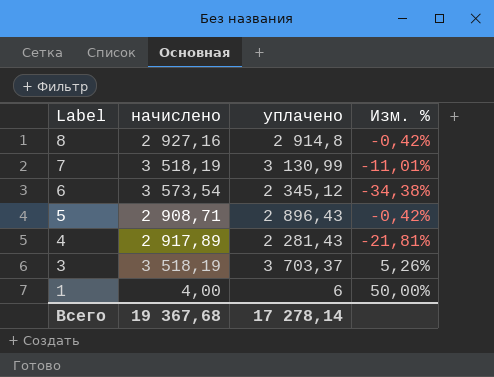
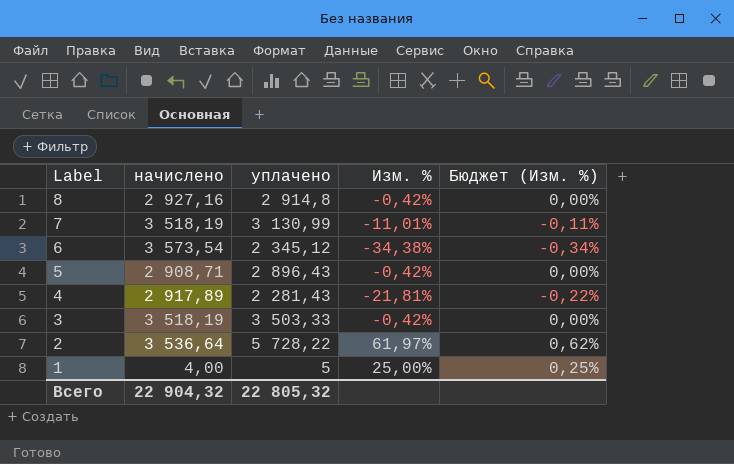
column Бюджет (Изм. %) | formula: none -> [Изм. %] * 0,01
3 | уплачено: 3 703,37 -> 3 503,33
3 | Изм. %: 5,26% -> -0,42%
row 2: none -> 3 536,64 | 5 728,22 | 61,97% | 0,62%
1 | уплачено: 6 -> 5
1 | Изм. %: 50,00% -> 25,00%
Всего | начислено: 19 367,68 -> 22 904,32
Всего | уплачено: 17 278,14 -> 22 805,32

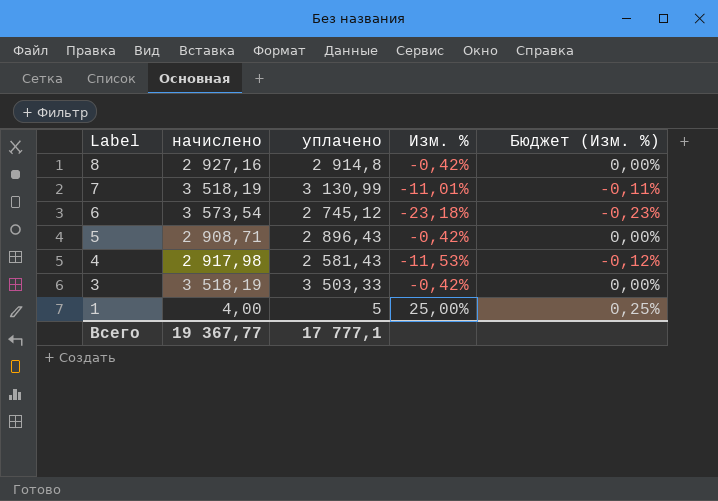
row 2: 3 536,64 | 5 728,22 | 61,97% | 0,62% -> none
6 | уплачено: 2 345,12 -> 2 745,12
6 | Изм. %: -34,38% -> -23,18%
6 | Бюджет (Изм. %): -0,34% -> -0,23%
4 | начислено: 2 917,89 -> 2 917,98
4 | уплачено: 2 281,43 -> 2 581,43
4 | Изм. %: -21,81% -> -11,53%
4 | Бюджет (Изм. %): -0,22% -> -0,12%
Всего | начислено: 22 904,32 -> 19 367,77
Всего | уплачено: 22 805,32 -> 17 777,1

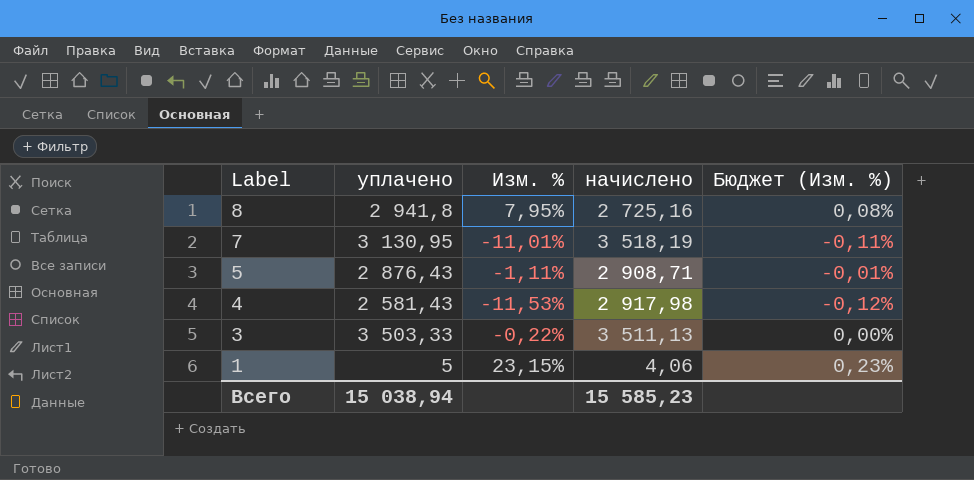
column начислено | position: 2 -> 4
row 6: 3 573,54 | 2 745,12 | -23,18% | -0,23% -> none
8 | уплачено: 2 914,8 -> 2 941,8
8 | Изм. %: -0,42% -> 7,95%
8 | начислено: 2 927,16 -> 2 725,16
8 | Бюджет (Изм. %): 0,00% -> 0,08%
7 | уплачено: 3 130,99 -> 3 130,95
5 | уплачено: 2 896,43 -> 2 876,43
5 | Изм. %: -0,42% -> -1,11%
5 | Бюджет (Изм. %): 0,00% -> -0,01%
3 | Изм. %: -0,42% -> -0,22%
3 | начислено: 3 518,19 -> 3 511,13
1 | Изм. %: 25,00% -> 23,15%
1 | начислено: 4,00 -> 4,06
1 | Бюджет (Изм. %): 0,25% -> 0,23%
Всего | уплачено: 17 777,1 -> 15 038,94
Всего | начислено: 19 367,77 -> 15 585,23

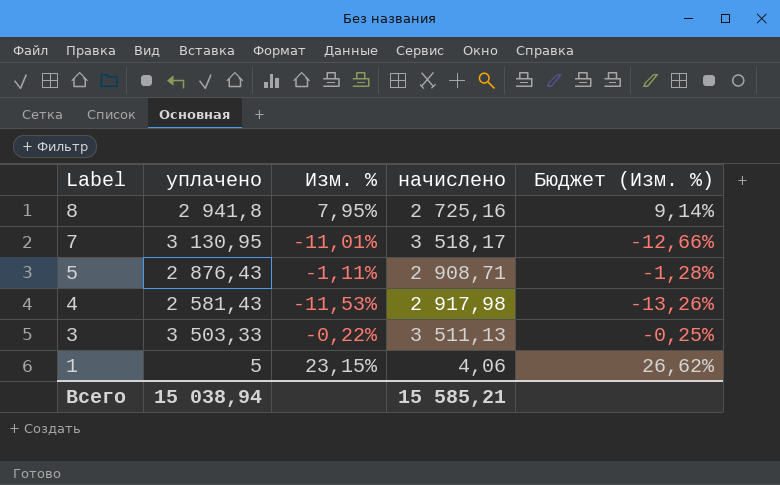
column Бюджет (Изм. %) | formula: [Изм. %] * 0,01 -> [Изм. %] * 1,15
7 | начислено: 3 518,19 -> 3 518,17
Всего | начислено: 15 585,23 -> 15 585,21

